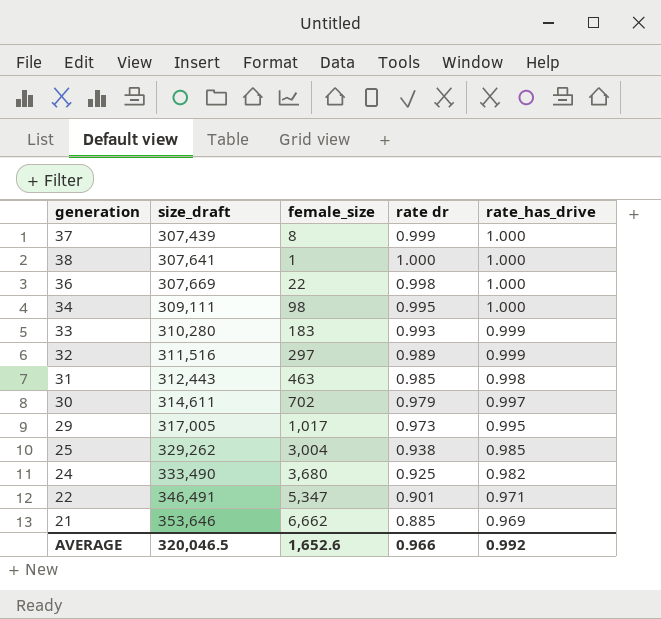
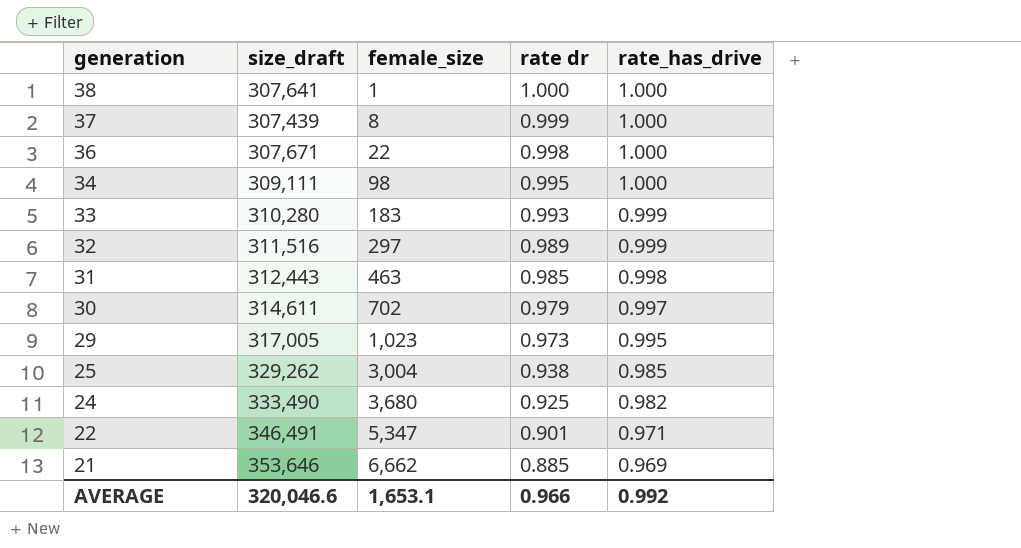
row order: size_draft ascending -> generation descending
36 | size_draft: 307,669 -> 307,671
29 | female_size: 1,017 -> 1,023
AVERAGE | size_draft: 320,046.5 -> 320,046.6
AVERAGE | female_size: 1,652.6 -> 1,653.1

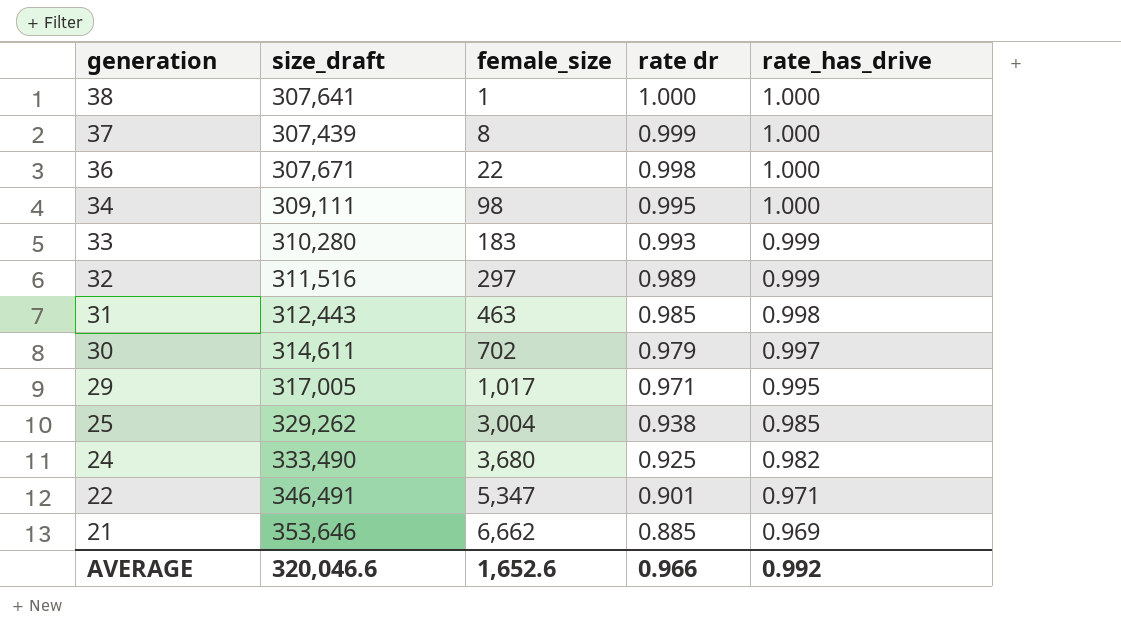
29 | female_size: 1,023 -> 1,017
29 | rate dr: 0.973 -> 0.971
AVERAGE | female_size: 1,653.1 -> 1,652.6

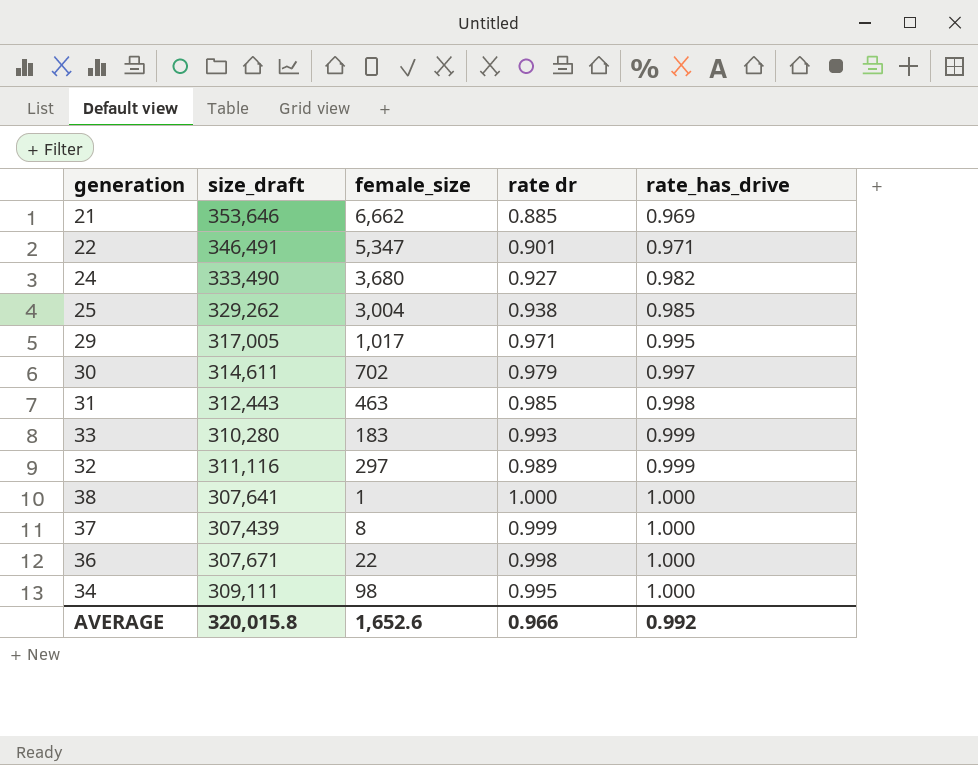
row order: generation descending -> rate_has_drive ascending
24 | rate dr: 0.925 -> 0.927
32 | size_draft: 311,516 -> 311,116
AVERAGE | size_draft: 320,046.6 -> 320,015.8

